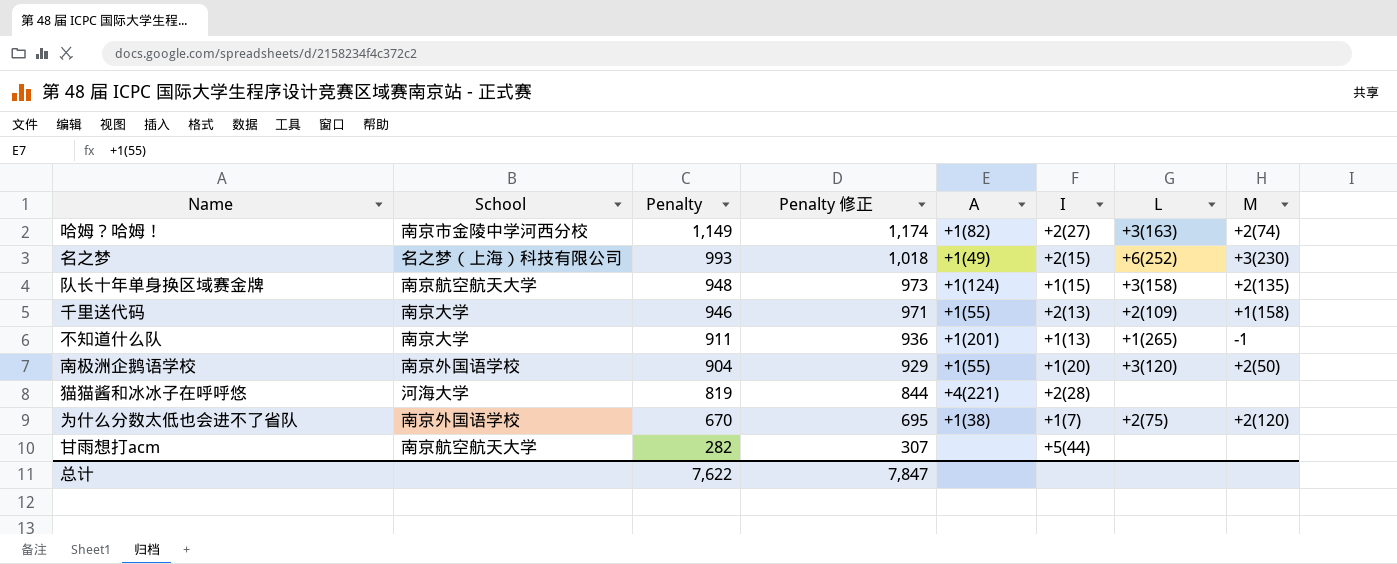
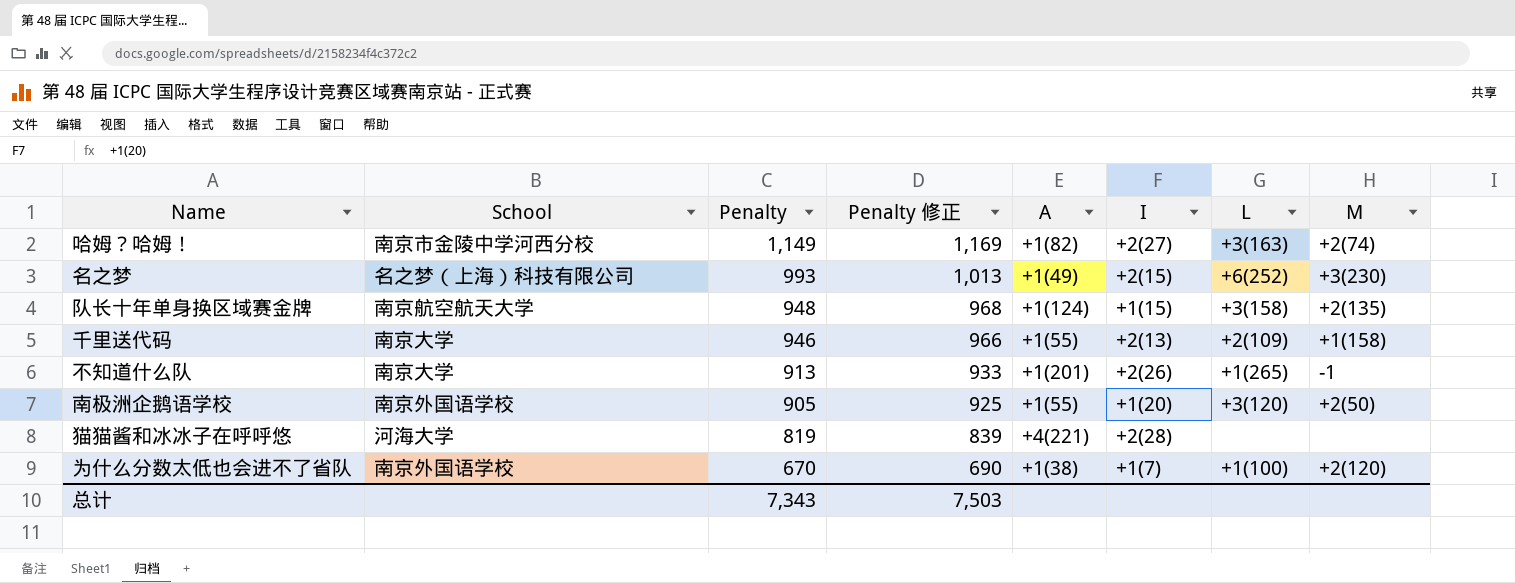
column Penalty 修正 | formula: [Penalty] + 25 -> [Penalty] + 20
row 甘雨想打acm: 南京航空航天大学 | 282 | 307 | none | +5(44) | none | none -> none
不知道什么队 | Penalty: 911 -> 913
不知道什么队 | I: +1(13) -> +2(26)
南极洲企鹅语学校 | Penalty: 904 -> 905
为什么分数太低也会进不了省队 | L: +2(75) -> +1(100)
总计 | Penalty: 7,622 -> 7,343
总计 | Penalty 修正: 7,847 -> 7,503

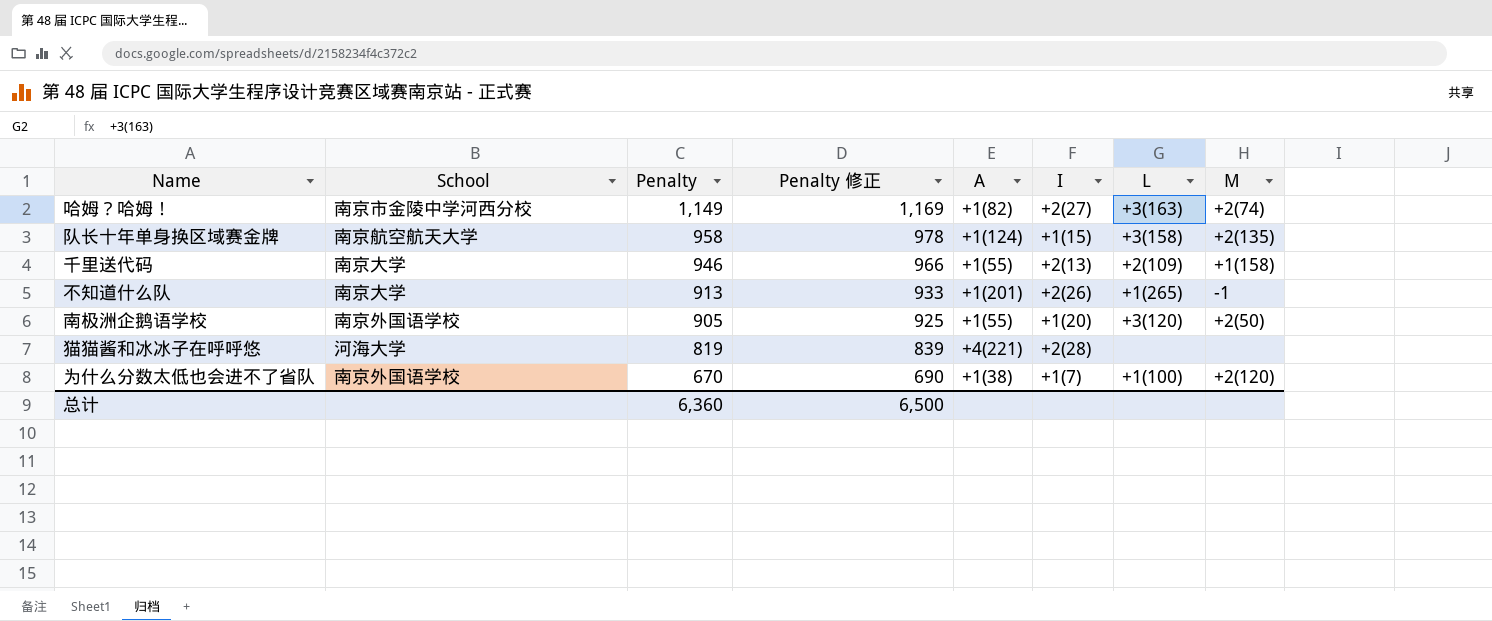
row 名之梦: 名之梦（上海）科技有限公司 | 993 | 1,013 | +1(49) | +2(15) | +6(252) | +3(230) -> none
队长十年单身换区域赛金牌 | Penalty: 948 -> 958
队长十年单身换区域赛金牌 | Penalty 修正: 968 -> 978
总计 | Penalty: 7,343 -> 6,360
总计 | Penalty 修正: 7,503 -> 6,500

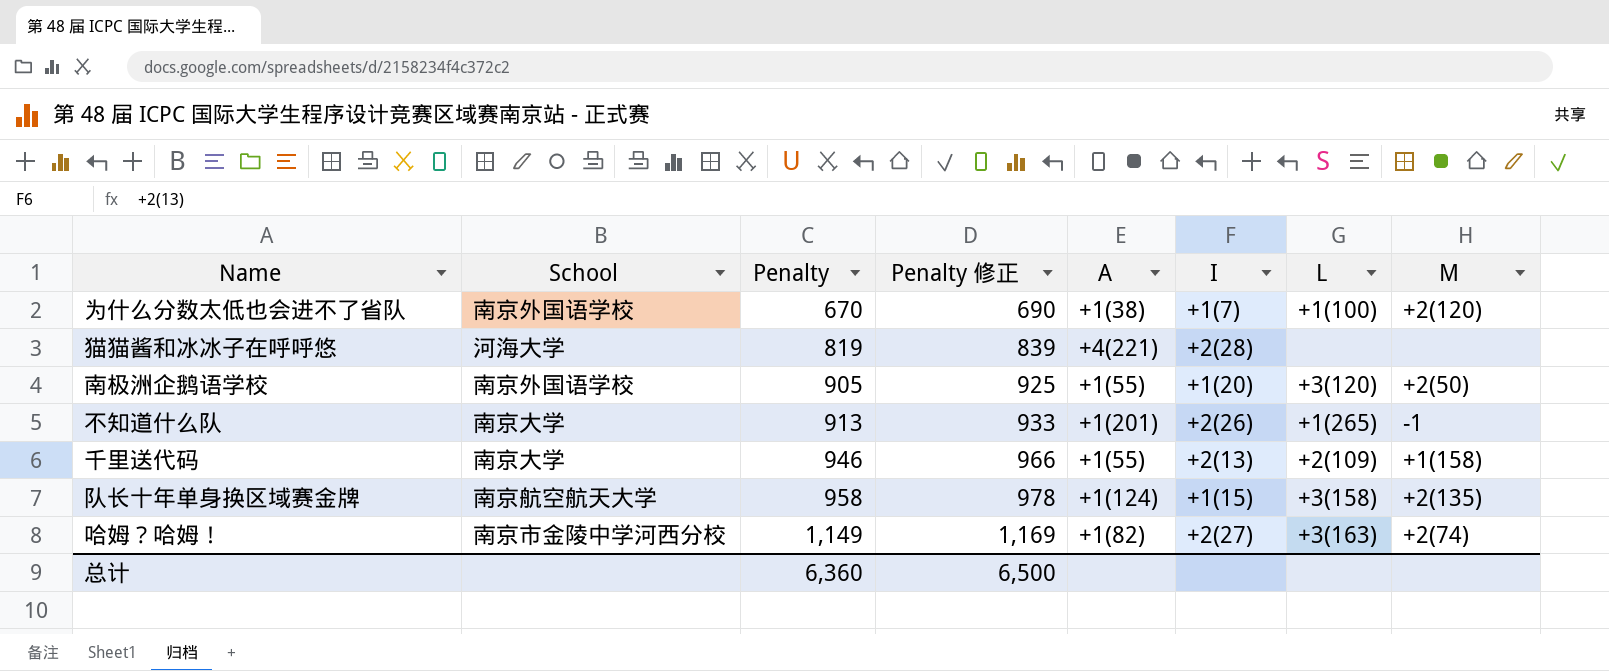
row order: Penalty descending -> Penalty ascending

